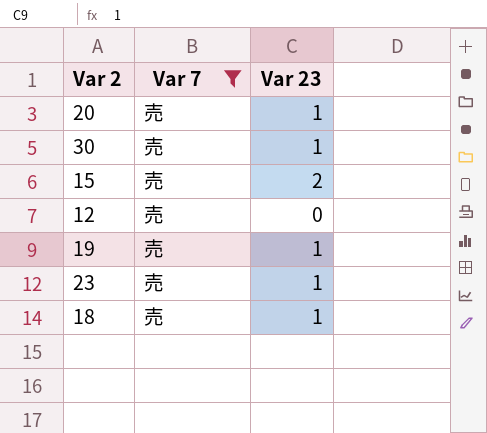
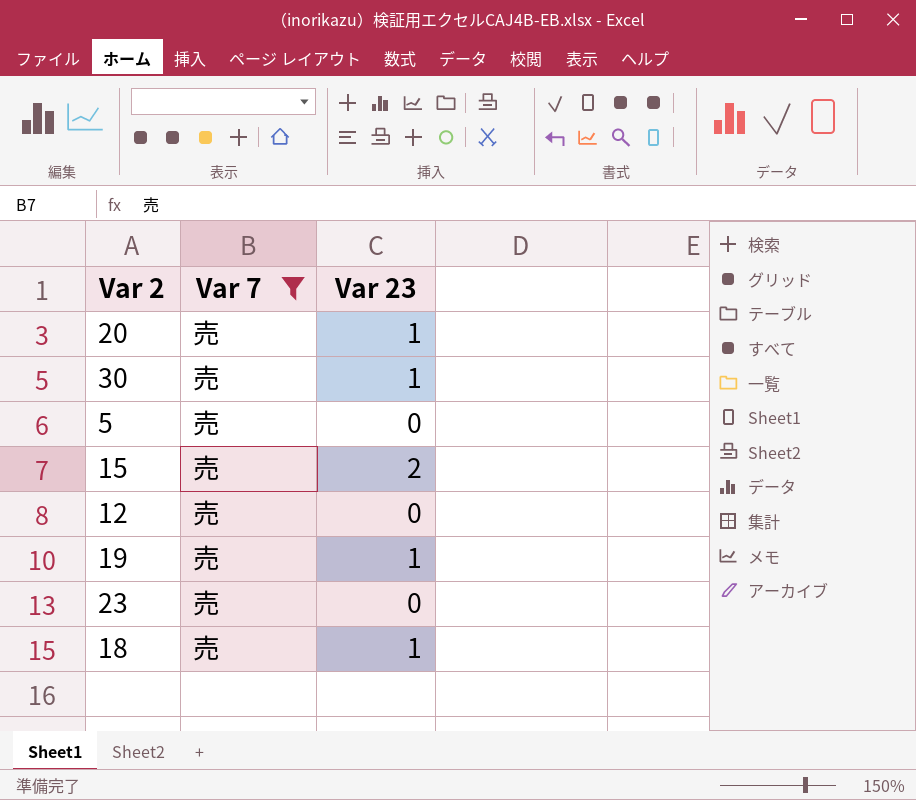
row 5: none -> 売 | 0
23 | Var 23: 1 -> 0

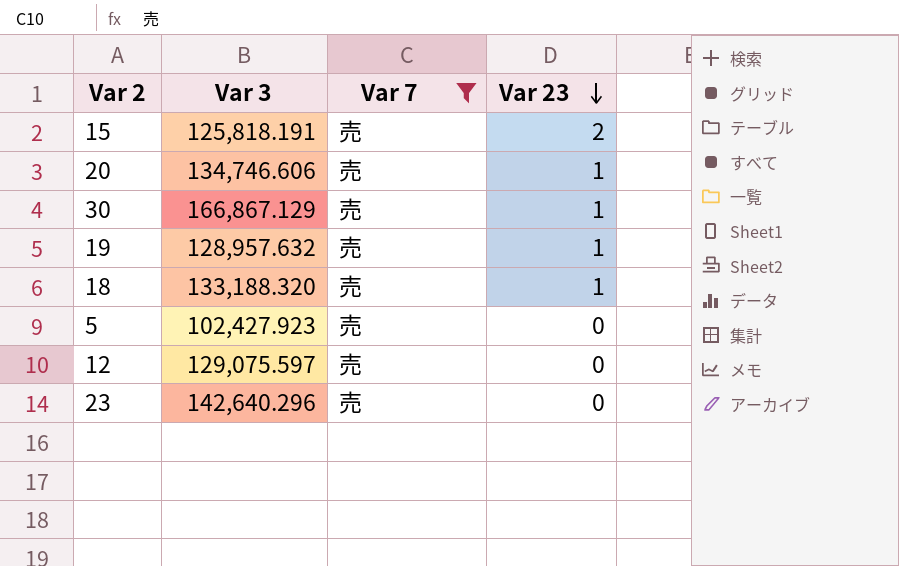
row order: none -> Var 23 descending
column Var 3 | position: none -> 2

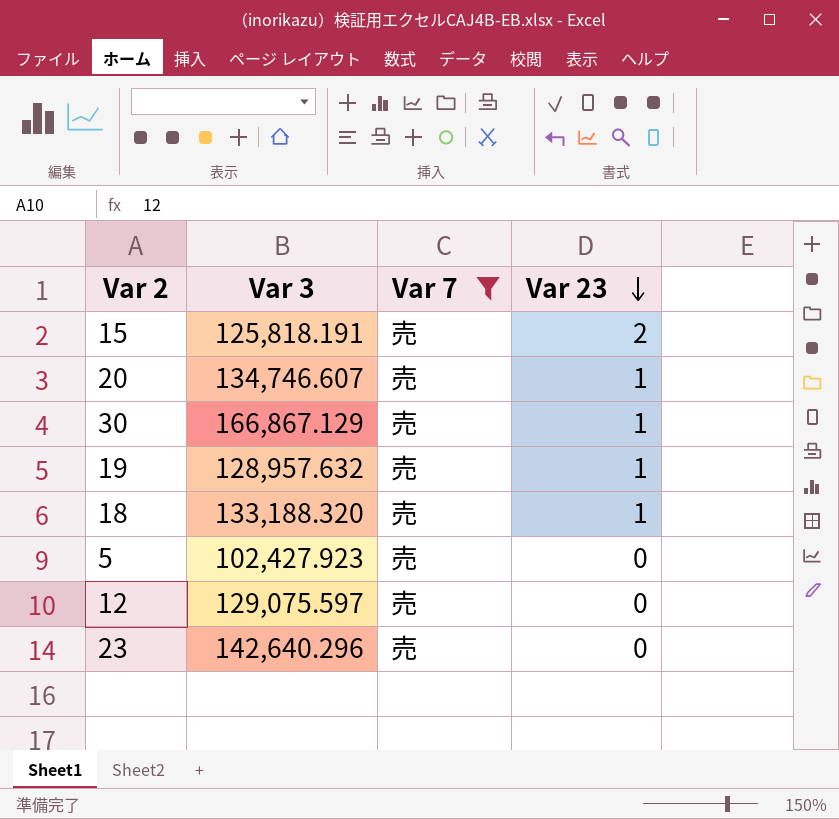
20 | Var 3: 134,746.606 -> 134,746.607

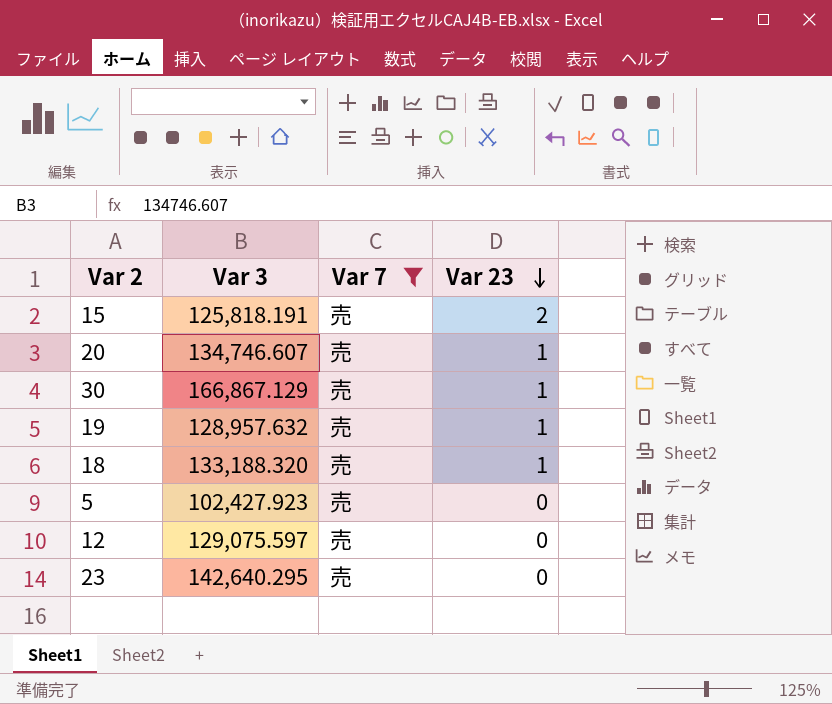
23 | Var 3: 142,640.296 -> 142,640.295

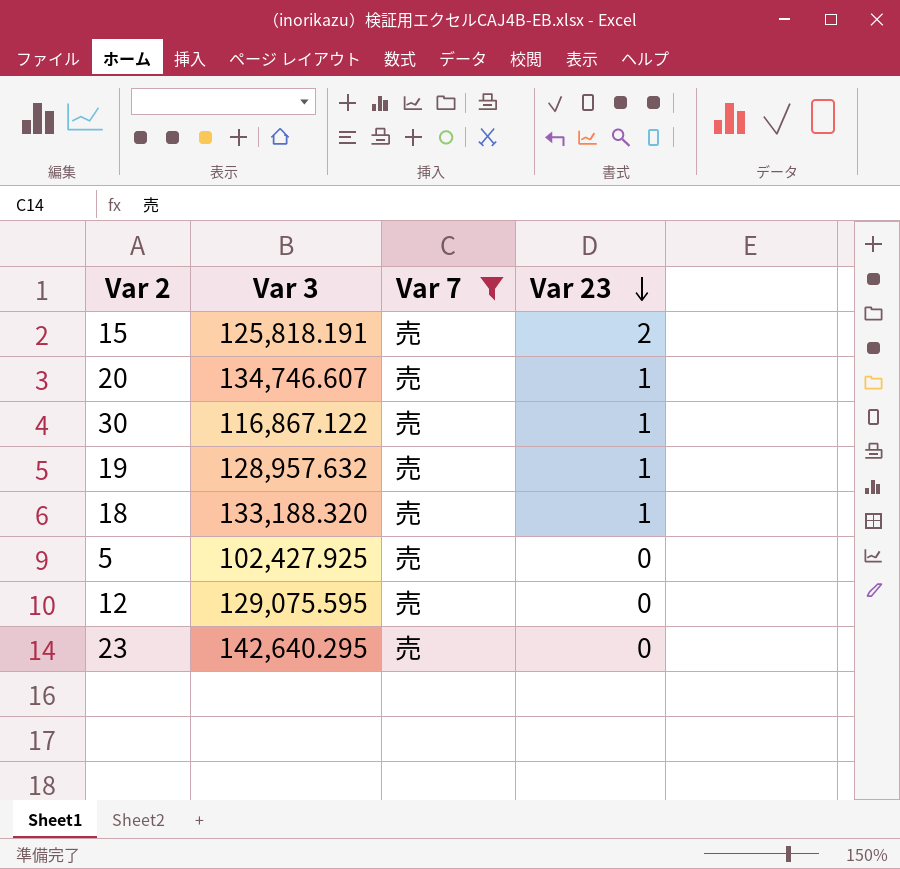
30 | Var 3: 166,867.129 -> 116,867.122
5 | Var 3: 102,427.923 -> 102,427.925
12 | Var 3: 129,075.597 -> 129,075.595

